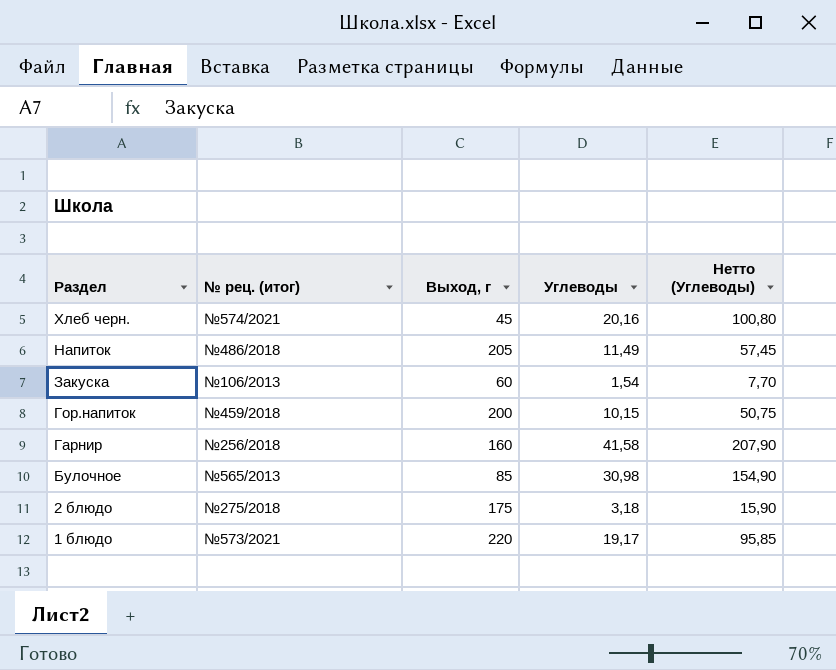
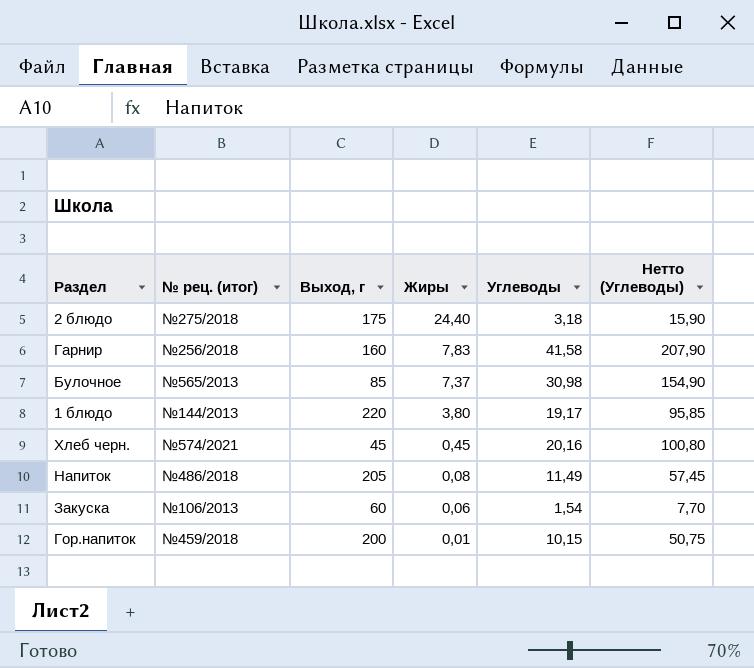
row order: Раздел descending -> Жиры descending
column Жиры | position: none -> 4
1 блюдо | № рец. (итог): №573/2021 -> №144/2013

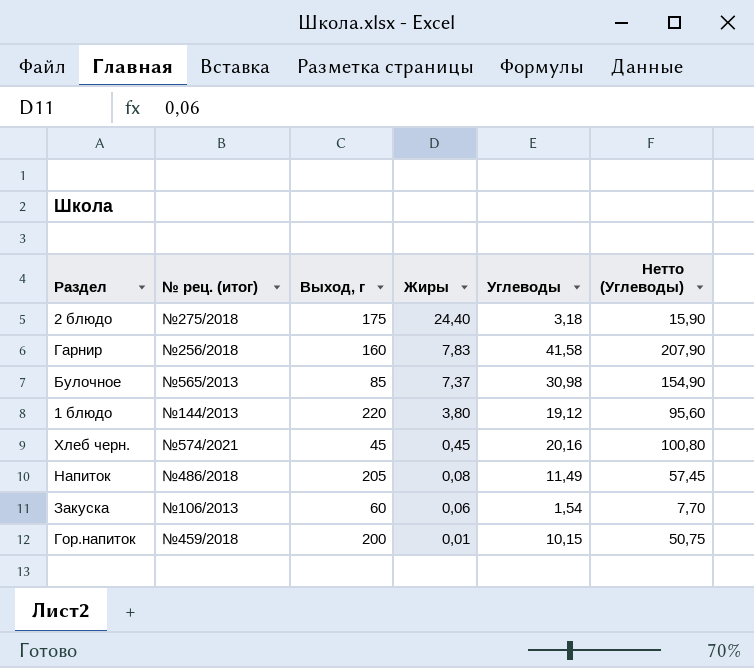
1 блюдо | Углеводы: 19,17 -> 19,12
1 блюдо | Нетто (Углеводы): 95,85 -> 95,60

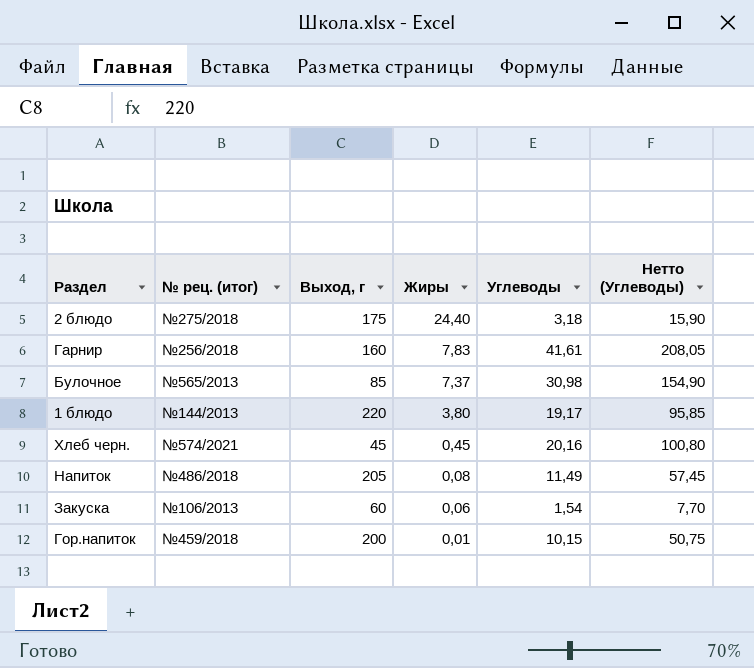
Гарнир | Углеводы: 41,58 -> 41,61
Гарнир | Нетто (Углеводы): 207,90 -> 208,05
1 блюдо | Углеводы: 19,12 -> 19,17
1 блюдо | Нетто (Углеводы): 95,60 -> 95,85

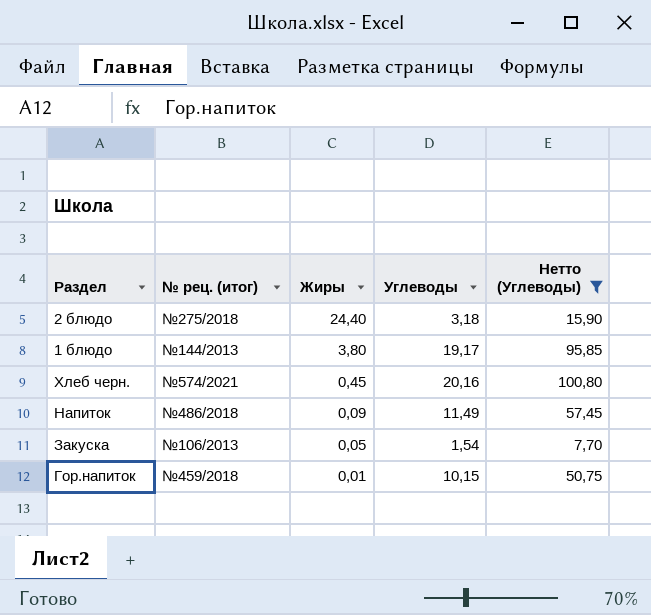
filter: none -> Нетто (Углеводы) <= 100,80
column Выход, г | position: 3 -> none
Напиток | Жиры: 0,08 -> 0,09
Закуска | Жиры: 0,06 -> 0,05

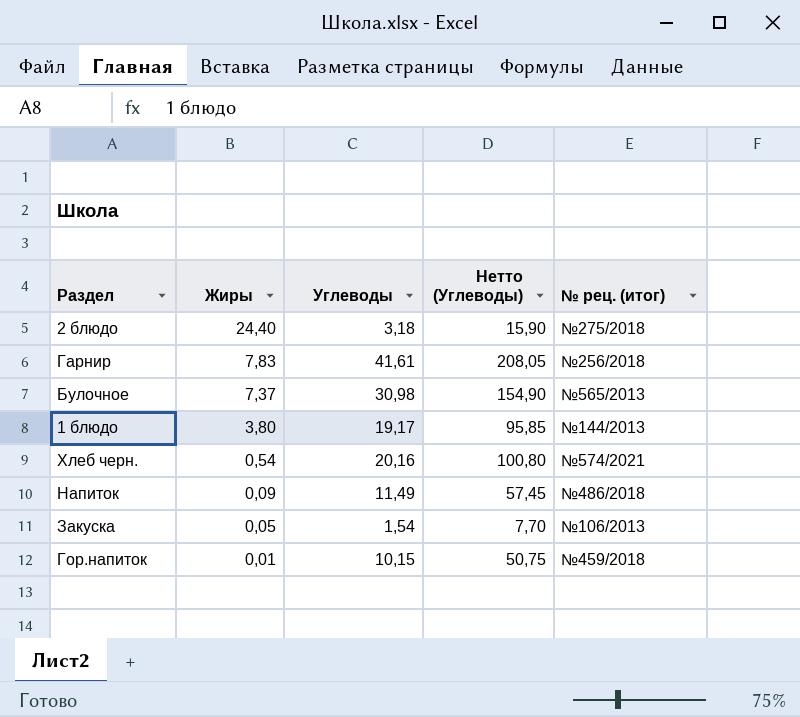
filter: Нетто (Углеводы) <= 100,80 -> none
column № рец. (итог) | position: 2 -> 5
Хлеб черн. | Жиры: 0,45 -> 0,54

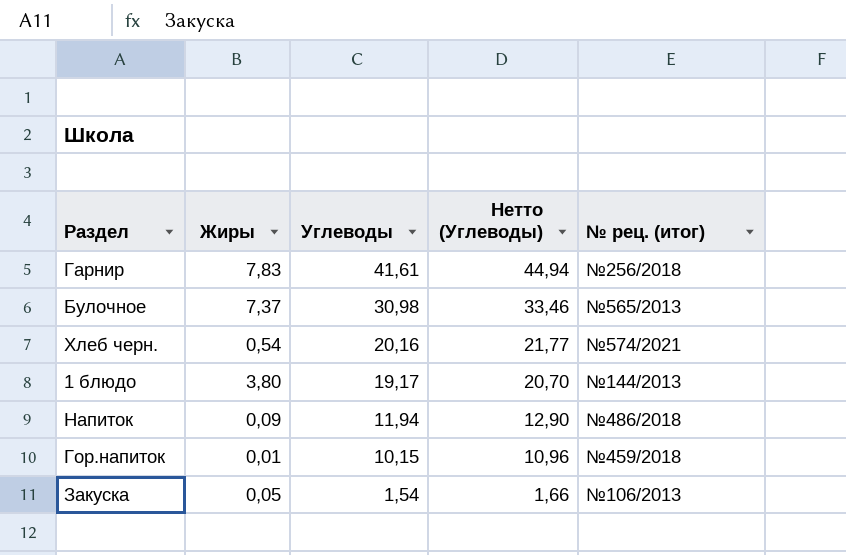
row order: Жиры descending -> Углеводы descending
column Нетто (Углеводы) | formula: [Углеводы] * 5 -> [Углеводы] * 1,08
row 2 блюдо: 24,40 | 3,18 | 15,90 | №275/2018 -> none
Напиток | Углеводы: 11,49 -> 11,94

